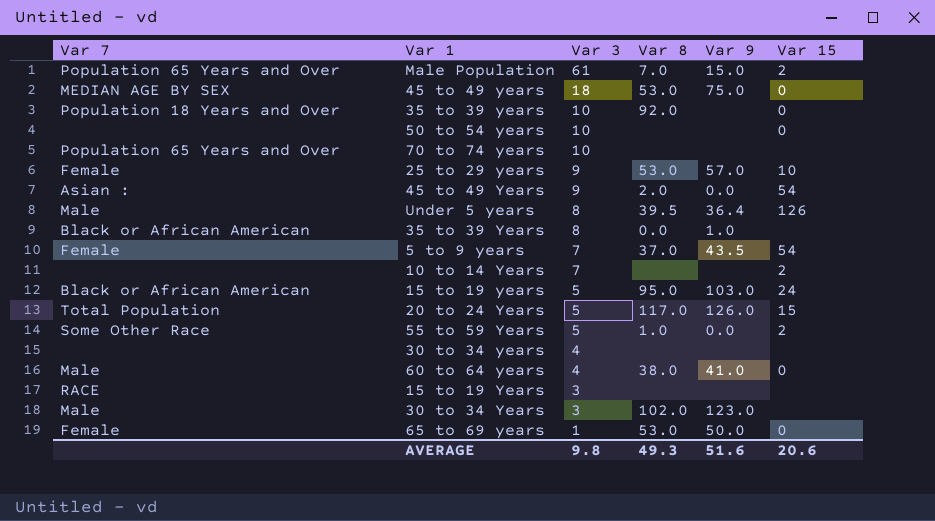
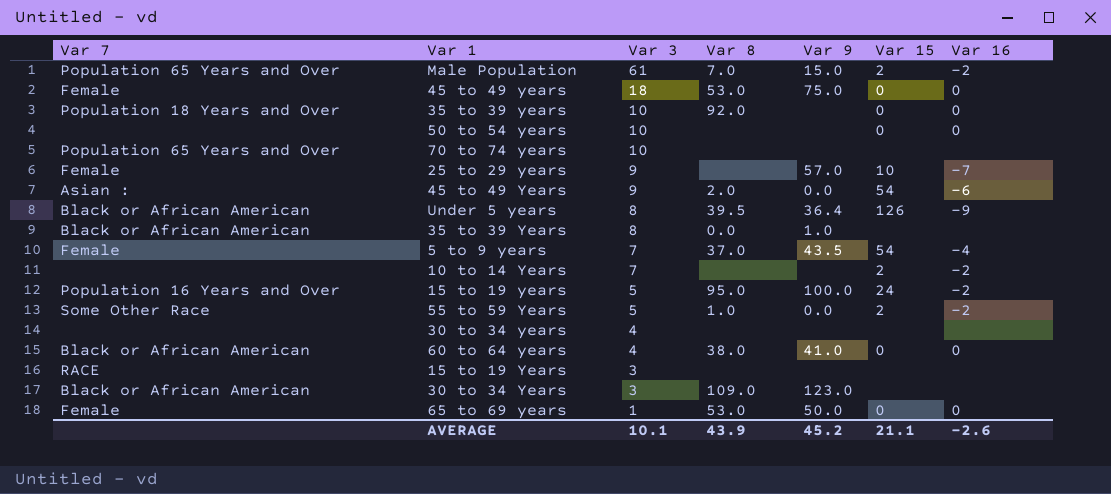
column Var 16 | position: none -> 7
row 20 to 24 Years: Total Population | 5 | 117.0 | 126.0 | 15 -> none
45 to 49 years | Var 7: MEDIAN AGE BY SEX -> Female
25 to 29 years | Var 8: 53.0 -> none
Under 5 years | Var 7: Male -> Black or African American
15 to 19 years | Var 7: Black or African American -> Population 16 Years and Over
15 to 19 years | Var 9: 103.0 -> 100.0
60 to 64 years | Var 7: Male -> Black or African American
30 to 34 Years | Var 7: Male -> Black or African American
30 to 34 Years | Var 8: 102.0 -> 109.0
AVERAGE | Var 3: 9.8 -> 10.1
AVERAGE | Var 8: 49.3 -> 43.9
AVERAGE | Var 9: 51.6 -> 45.2
AVERAGE | Var 15: 20.6 -> 21.1

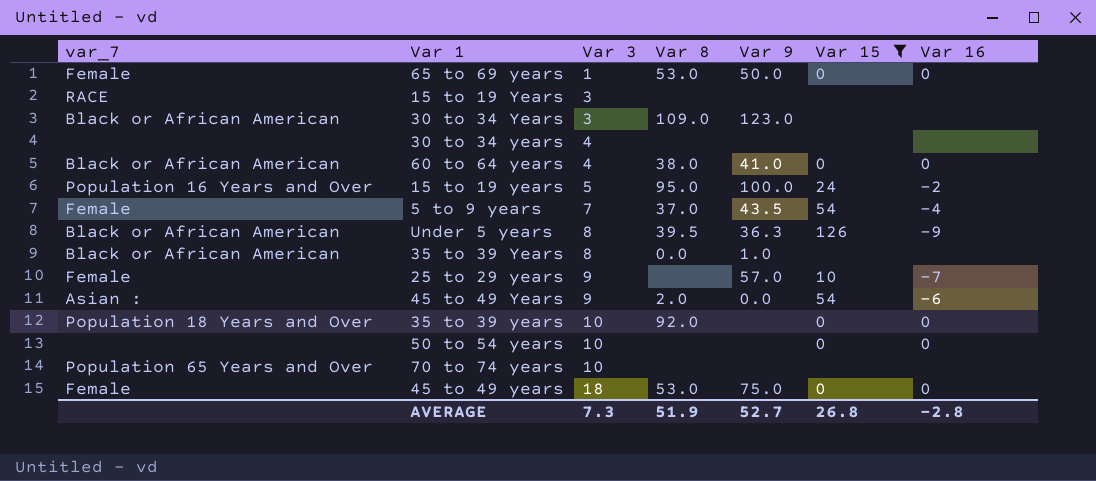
filter: none -> Var 15 != 2
row order: Var 3 descending -> Var 3 ascending
column name: Var 7 -> var_7
Under 5 years | Var 9: 36.4 -> 36.3
AVERAGE | Var 3: 10.1 -> 7.3
AVERAGE | Var 8: 43.9 -> 51.9
AVERAGE | Var 9: 45.2 -> 52.7
AVERAGE | Var 15: 21.1 -> 26.8
AVERAGE | Var 16: -2.6 -> -2.8

